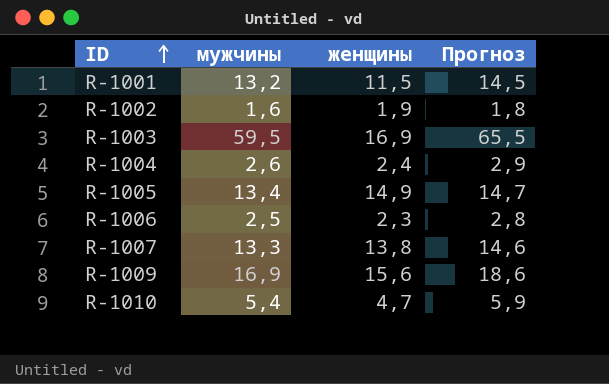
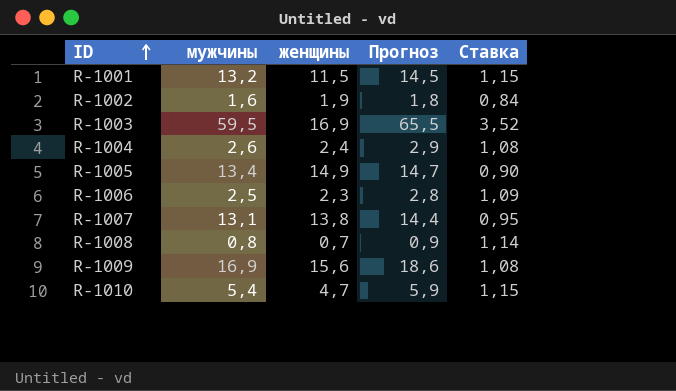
column Ставка | formula: none -> [мужчины] / [женщины]
R-1007 | мужчины: 13,3 -> 13,1
R-1007 | Прогноз: 14,6 -> 14,4
row R-1008: none -> 0,8 | 0,7 | 0,9 | 1,14

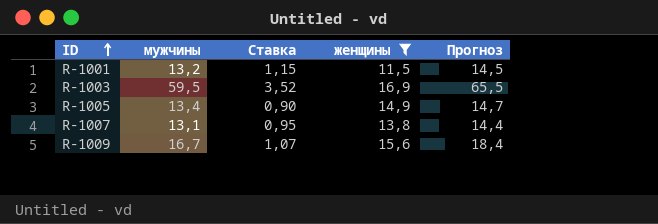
filter: none -> женщины >= 11,5
column Ставка | position: 5 -> 3
R-1009 | мужчины: 16,9 -> 16,7
R-1009 | Ставка: 1,08 -> 1,07
R-1009 | Прогноз: 18,6 -> 18,4

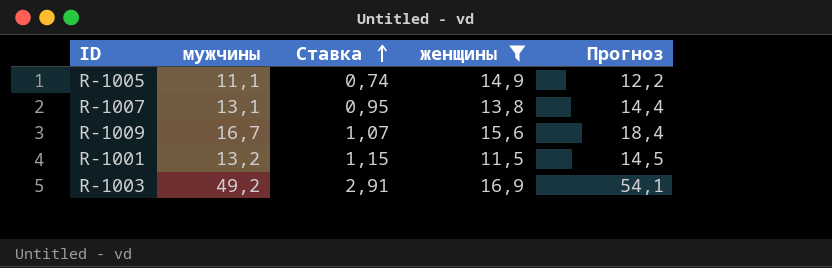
row order: ID ascending -> Ставка ascending
R-1005 | мужчины: 13,4 -> 11,1
R-1005 | Ставка: 0,90 -> 0,74
R-1005 | Прогноз: 14,7 -> 12,2
R-1003 | мужчины: 59,5 -> 49,2
R-1003 | Ставка: 3,52 -> 2,91
R-1003 | Прогноз: 65,5 -> 54,1

